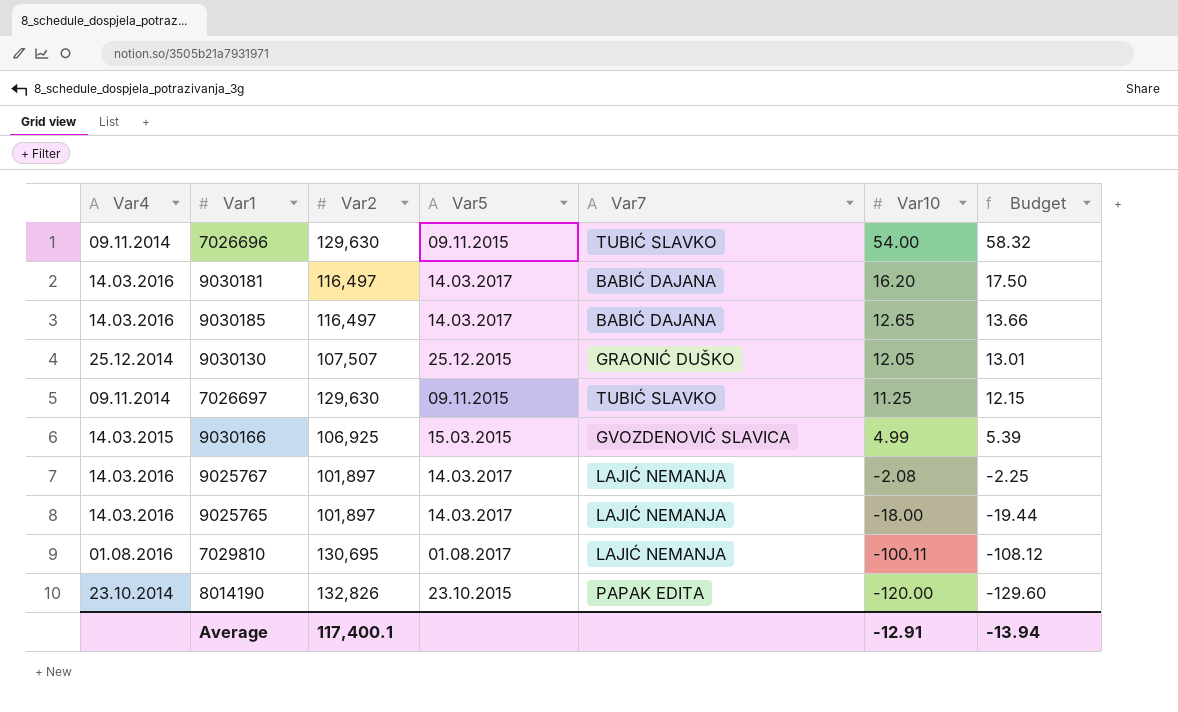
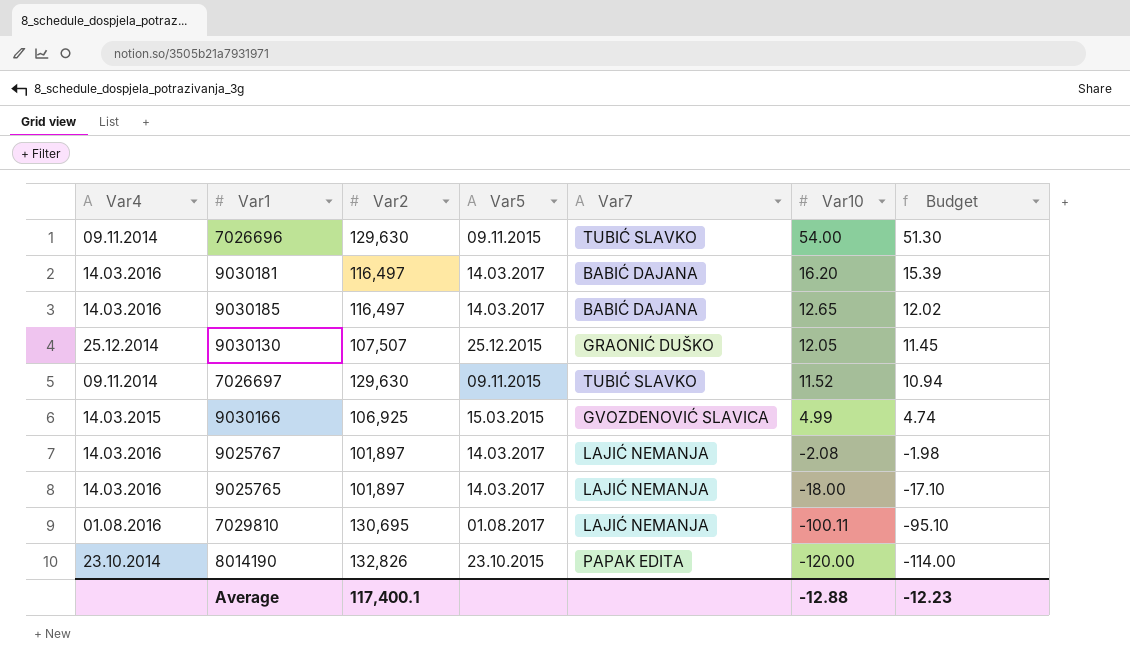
column Budget | formula: [Var10] * 1.08 -> [Var10] * 0.95
7026697 | Var10: 11.25 -> 11.52
Average | Var10: -12.91 -> -12.88
Average | Budget: -13.94 -> -12.23

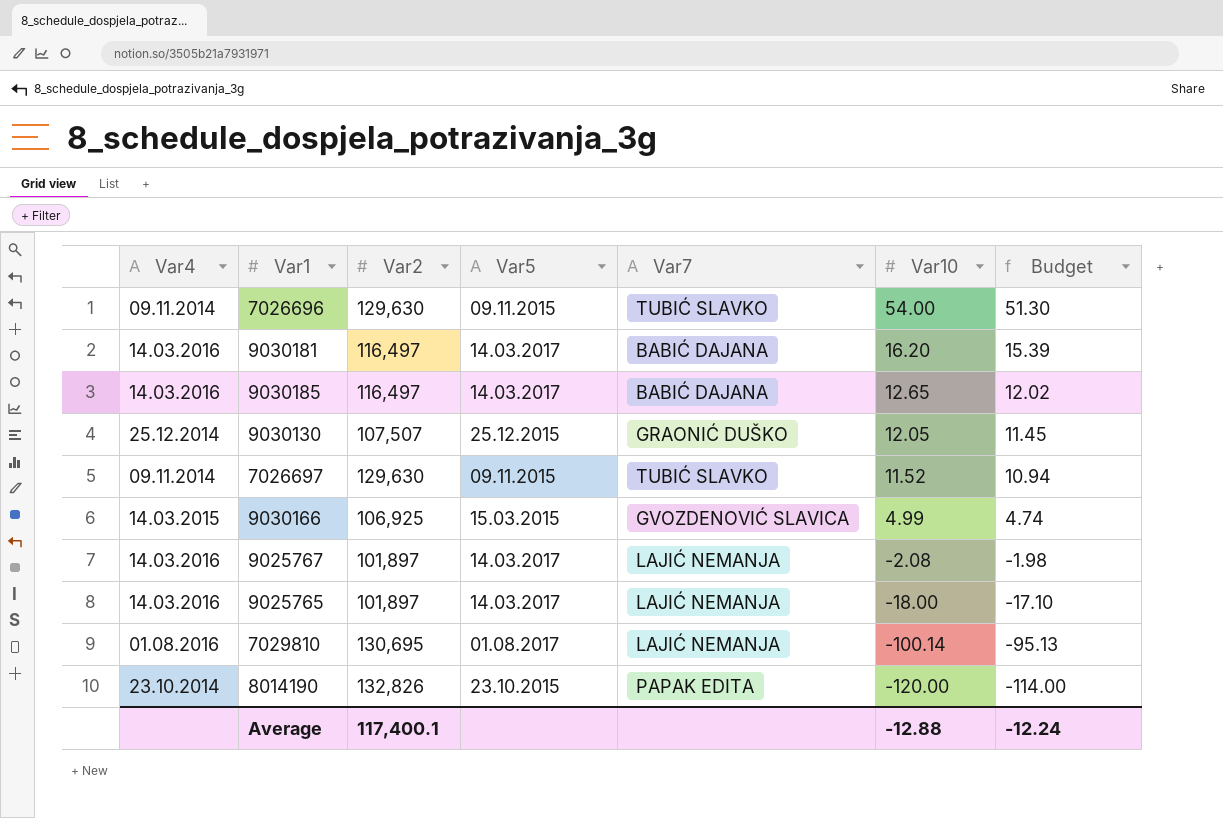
7029810 | Var10: -100.11 -> -100.14
7029810 | Budget: -95.10 -> -95.13
Average | Budget: -12.23 -> -12.24

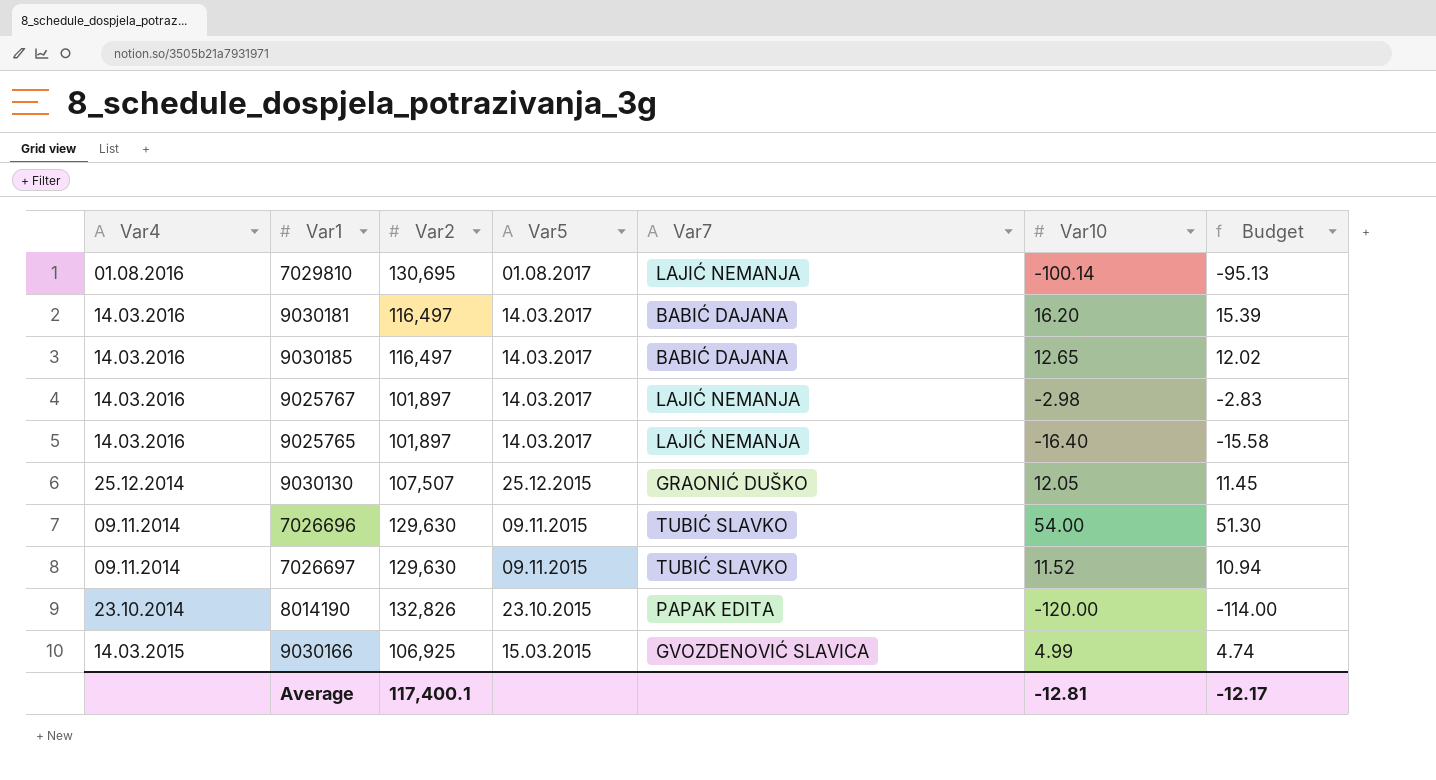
row order: Var10 descending -> Var5 descending
9025767 | Var10: -2.08 -> -2.98
9025767 | Budget: -1.98 -> -2.83
9025765 | Var10: -18.00 -> -16.40
9025765 | Budget: -17.10 -> -15.58
Average | Var10: -12.88 -> -12.81
Average | Budget: -12.24 -> -12.17

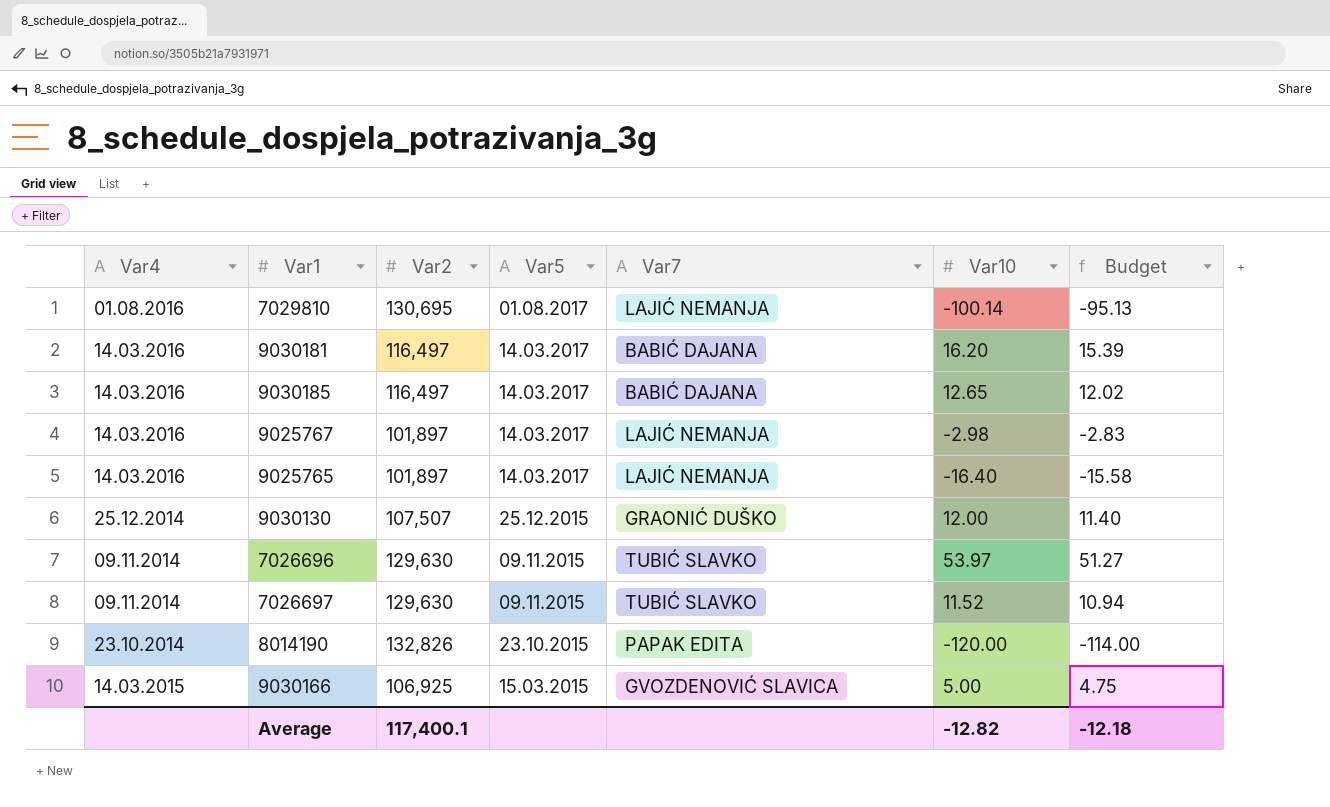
9030130 | Var10: 12.05 -> 12.00
9030130 | Budget: 11.45 -> 11.40
7026696 | Var10: 54.00 -> 53.97
7026696 | Budget: 51.30 -> 51.27
9030166 | Var10: 4.99 -> 5.00
9030166 | Budget: 4.74 -> 4.75
Average | Var10: -12.81 -> -12.82
Average | Budget: -12.17 -> -12.18

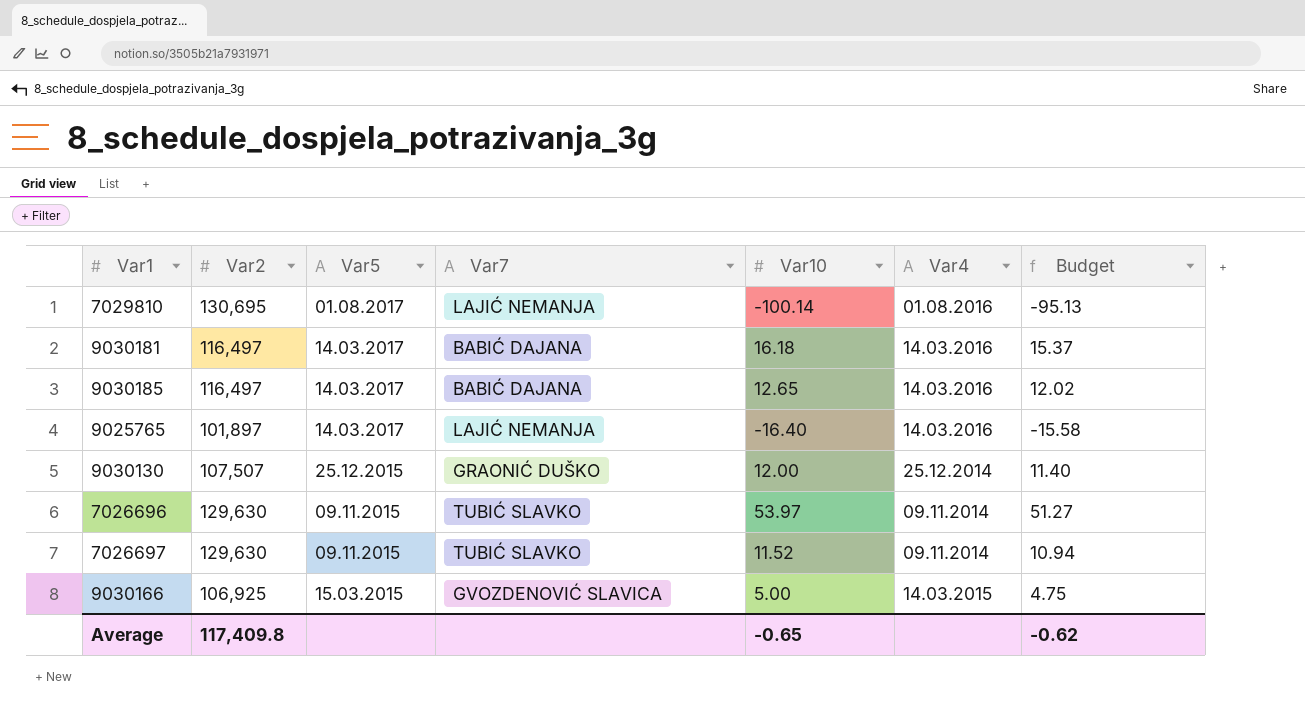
column Var4 | position: 1 -> 6
row 9025767: 14.03.2016 | 101,897 | 14.03.2017 | LAJIĆ NEMANJA | -2.98 | -2.83 -> none
row 8014190: 23.10.2014 | 132,826 | 23.10.2015 | PAPAK EDITA | -120.00 | -114.00 -> none
9030181 | Var10: 16.20 -> 16.18
9030181 | Budget: 15.39 -> 15.37
Average | Var2: 117,400.1 -> 117,409.8
Average | Var10: -12.82 -> -0.65
Average | Budget: -12.18 -> -0.62

